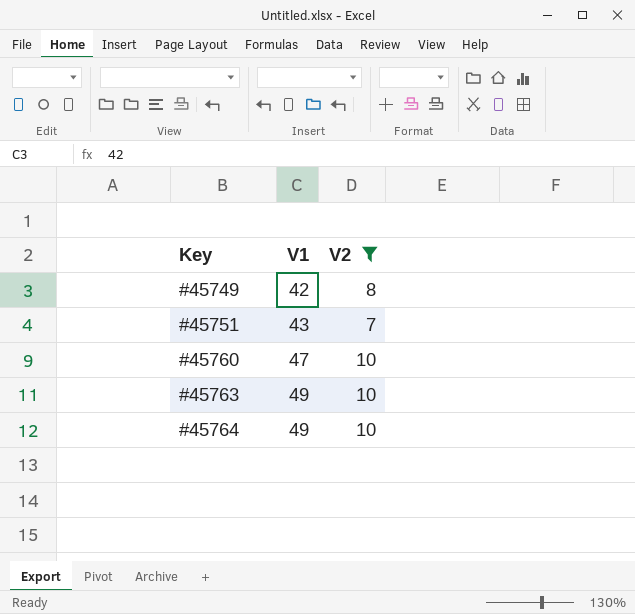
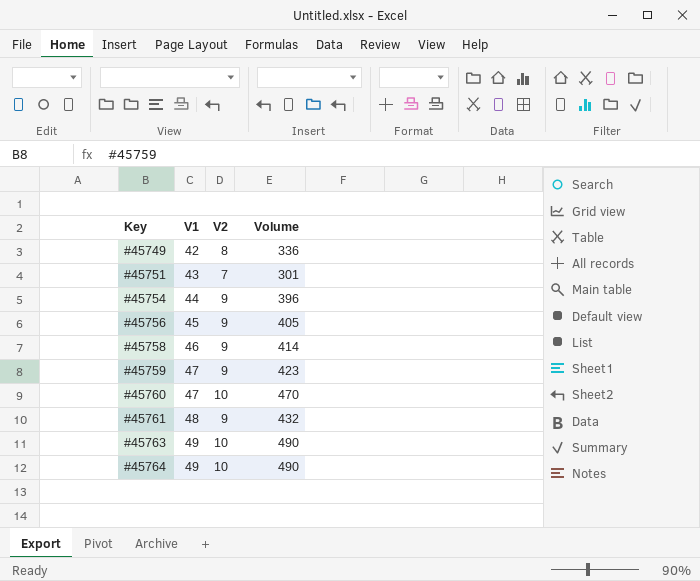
filter: V2 != 9 -> none
column Volume | formula: none -> [V1] * [V2]

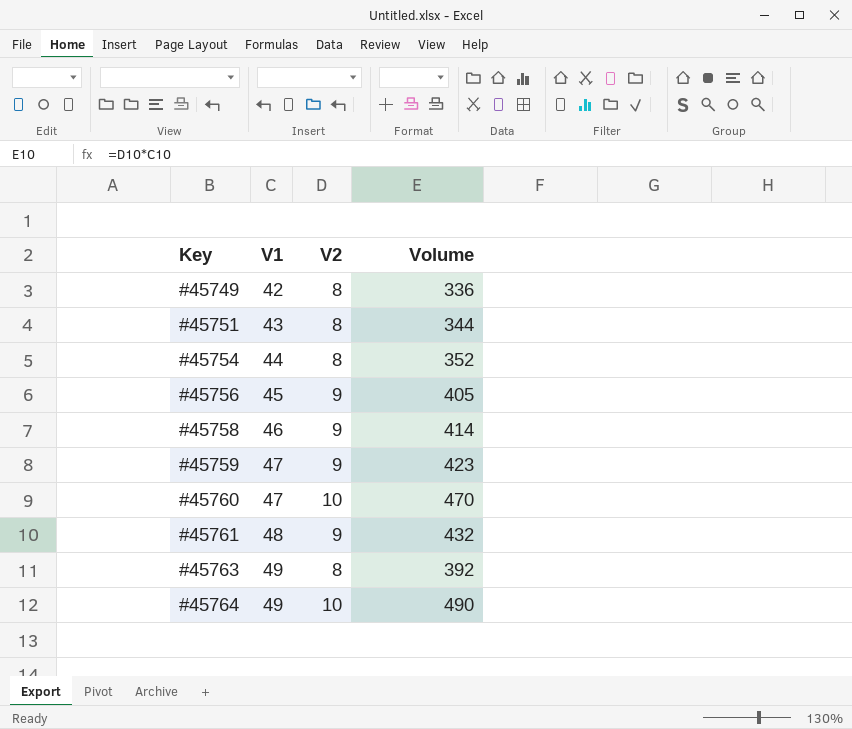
#45751 | V2: 7 -> 8
#45751 | Volume: 301 -> 344
#45754 | V2: 9 -> 8
#45754 | Volume: 396 -> 352
#45763 | V2: 10 -> 8
#45763 | Volume: 490 -> 392

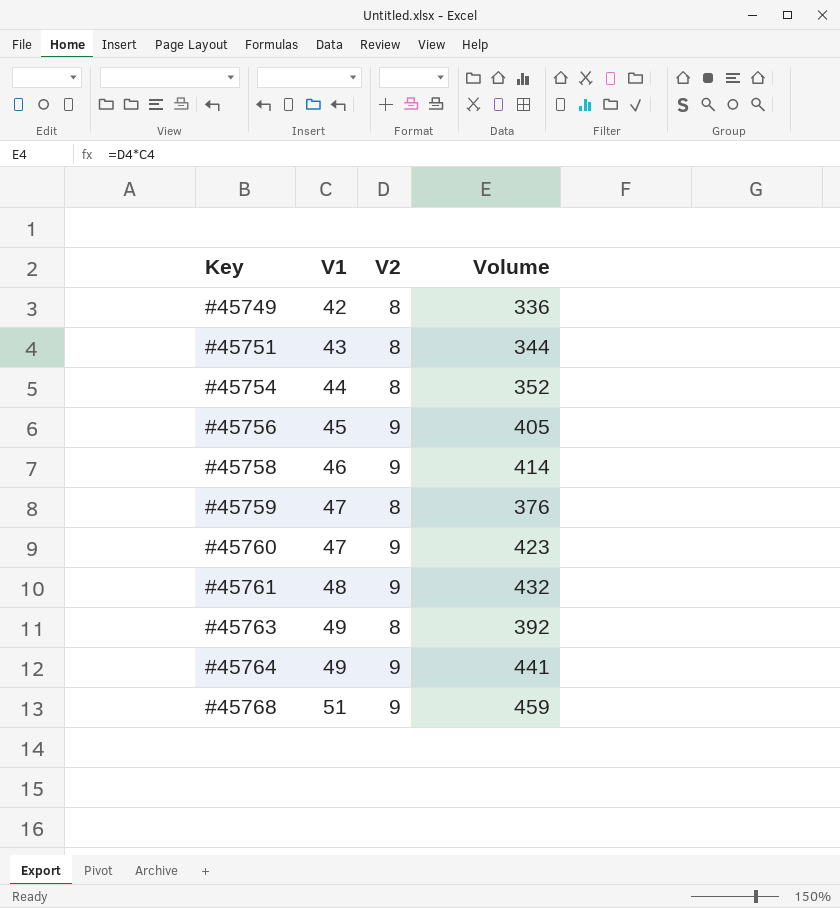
#45759 | V2: 9 -> 8
#45759 | Volume: 423 -> 376
#45760 | V2: 10 -> 9
#45760 | Volume: 470 -> 423
#45764 | V2: 10 -> 9
#45764 | Volume: 490 -> 441
row #45768: none -> 51 | 9 | 459

